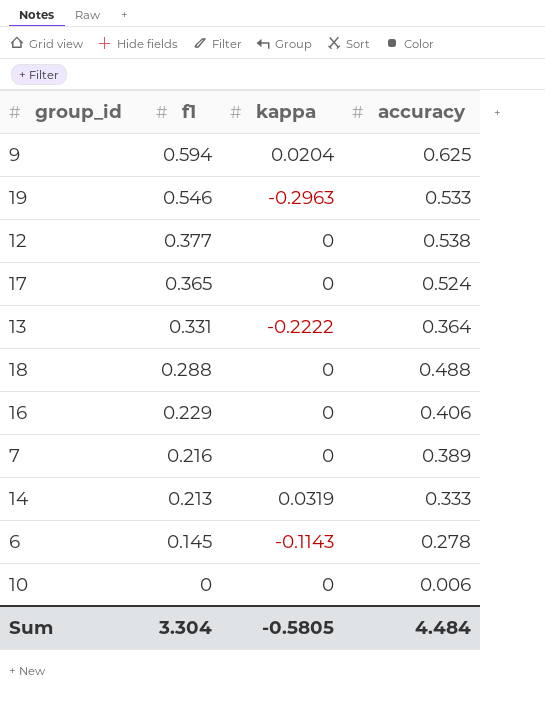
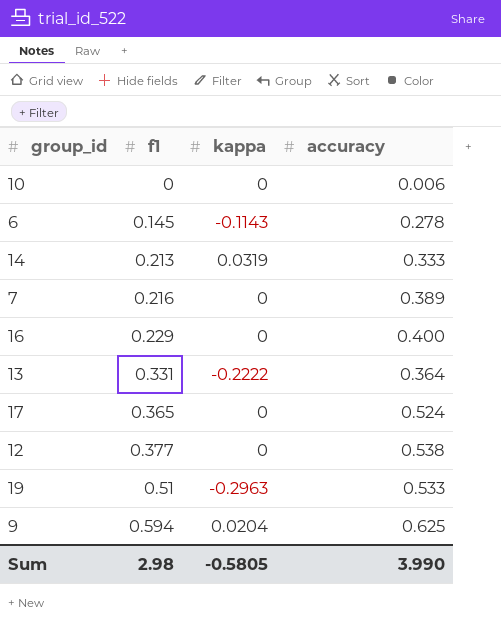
row order: f1 descending -> f1 ascending
row 18: 0.288 | 0 | 0.488 -> none
16 | accuracy: 0.406 -> 0.400
19 | f1: 0.546 -> 0.51
Sum | f1: 3.304 -> 2.98
Sum | accuracy: 4.484 -> 3.990

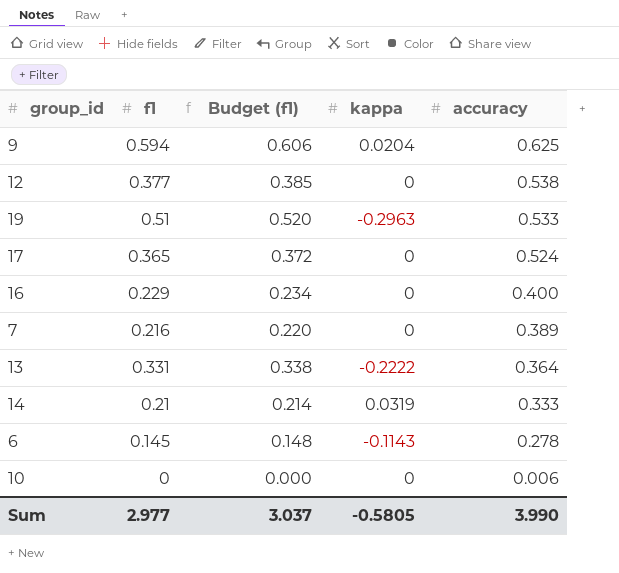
row order: f1 ascending -> accuracy descending
column Budget (f1) | formula: none -> [f1] * 1.02
14 | f1: 0.213 -> 0.21
Sum | f1: 2.98 -> 2.977

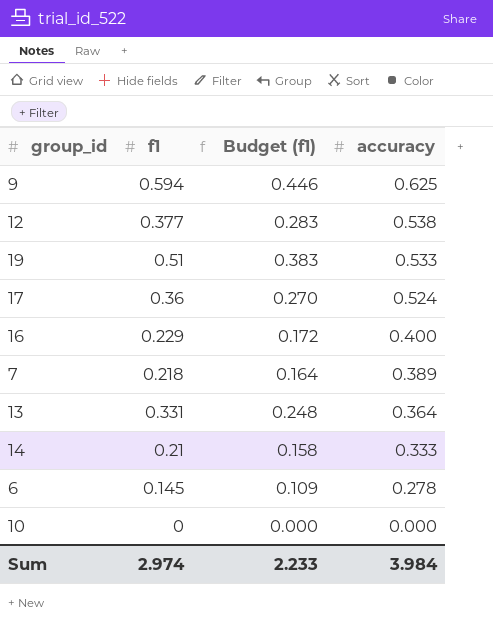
column kappa | position: 4 -> none
column Budget (f1) | formula: [f1] * 1.02 -> [f1] * 0.75
17 | f1: 0.365 -> 0.36
7 | f1: 0.216 -> 0.218
10 | accuracy: 0.006 -> 0.000
Sum | f1: 2.977 -> 2.974
Sum | Budget (f1): 3.037 -> 2.233
Sum | accuracy: 3.990 -> 3.984

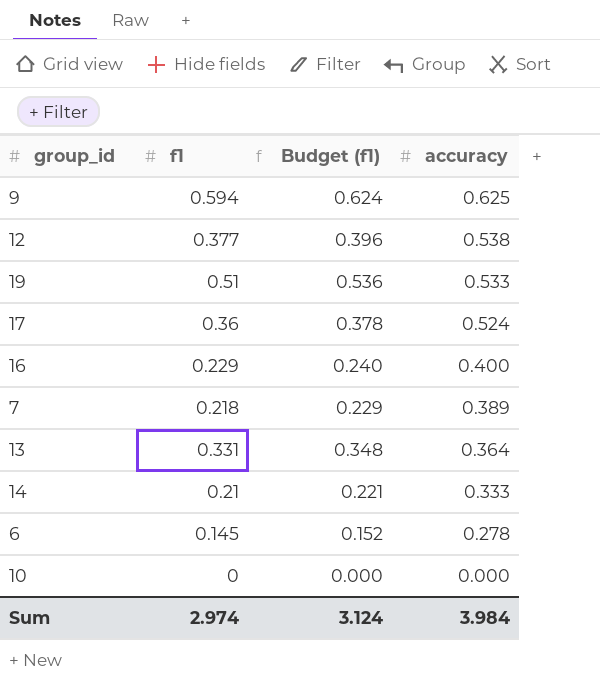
column Budget (f1) | formula: [f1] * 0.75 -> [f1] * 1.05
Sum | Budget (f1): 2.233 -> 3.124

